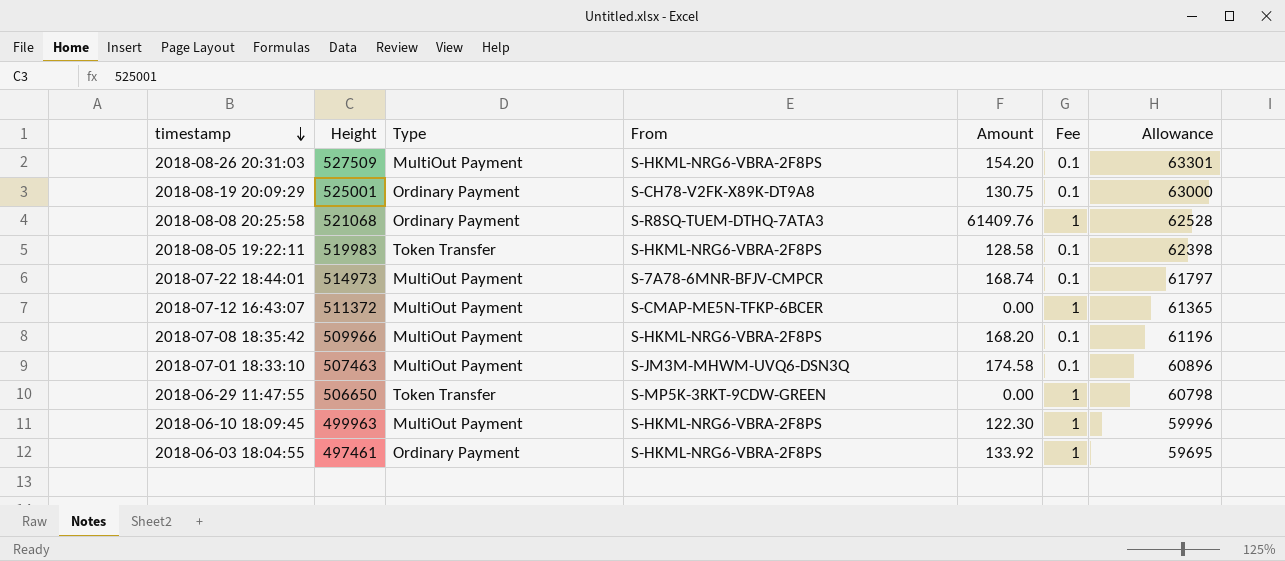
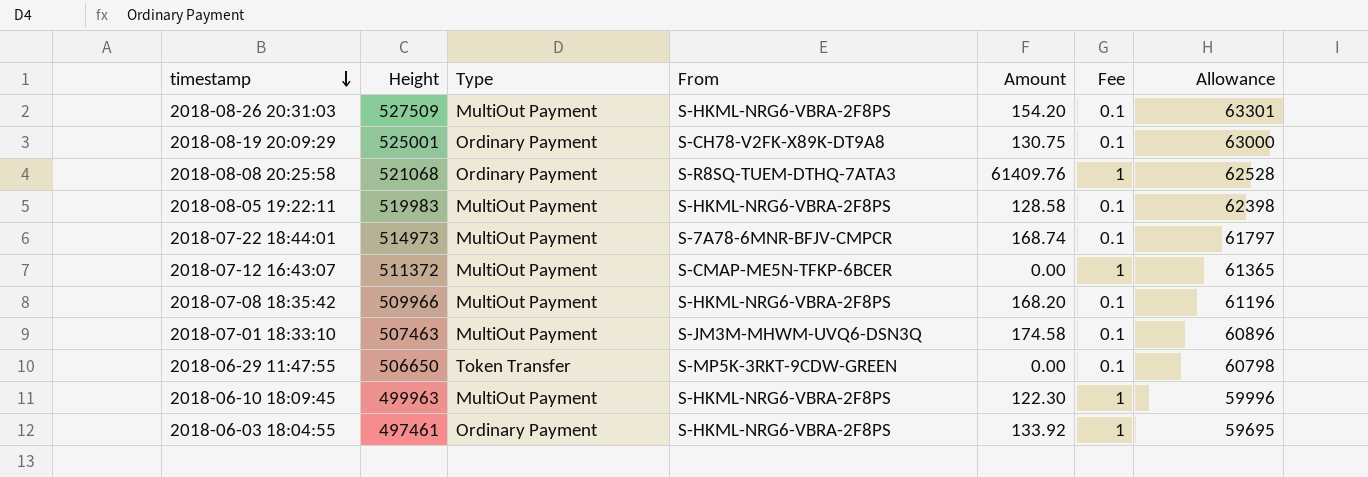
2018-08-05 19:22:11 | Type: Token Transfer -> MultiOut Payment
2018-06-29 11:47:55 | Fee: 1 -> 0.1

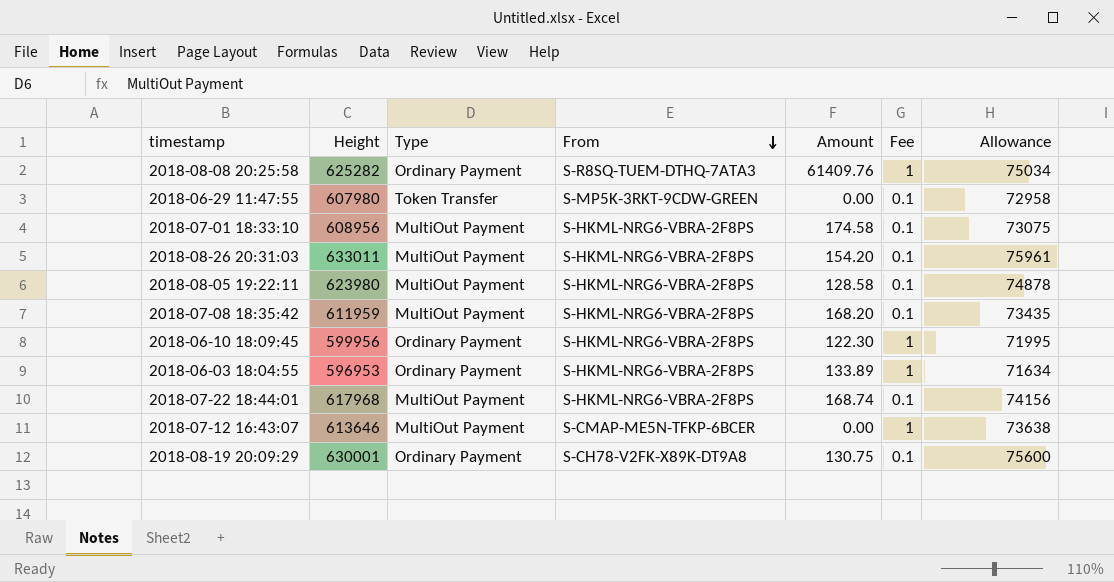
row order: timestamp descending -> From descending
2018-08-08 20:25:58 | Height: 521068 -> 625282
2018-08-08 20:25:58 | Allowance: 62528 -> 75034
2018-06-29 11:47:55 | Height: 506650 -> 607980
2018-06-29 11:47:55 | Allowance: 60798 -> 72958
2018-07-01 18:33:10 | Height: 507463 -> 608956
2018-07-01 18:33:10 | From: S-JM3M-MHWM-UVQ6-DSN3Q -> S-HKML-NRG6-VBRA-2F8PS
2018-07-01 18:33:10 | Allowance: 60896 -> 73075
2018-08-26 20:31:03 | Height: 527509 -> 633011
2018-08-26 20:31:03 | Allowance: 63301 -> 75961
2018-08-05 19:22:11 | Height: 519983 -> 623980
2018-08-05 19:22:11 | Allowance: 62398 -> 74878
2018-07-08 18:35:42 | Height: 509966 -> 611959
2018-07-08 18:35:42 | Allowance: 61196 -> 73435
2018-06-10 18:09:45 | Height: 499963 -> 599956
2018-06-10 18:09:45 | Type: MultiOut Payment -> Ordinary Payment
2018-06-10 18:09:45 | Allowance: 59996 -> 71995
2018-06-03 18:04:55 | Height: 497461 -> 596953
2018-06-03 18:04:55 | Amount: 133.92 -> 133.89
2018-06-03 18:04:55 | Allowance: 59695 -> 71634
2018-07-22 18:44:01 | Height: 514973 -> 617968
2018-07-22 18:44:01 | From: S-7A78-6MNR-BFJV-CMPCR -> S-HKML-NRG6-VBRA-2F8PS
2018-07-22 18:44:01 | Allowance: 61797 -> 74156
2018-07-12 16:43:07 | Height: 511372 -> 613646
2018-07-12 16:43:07 | Allowance: 61365 -> 73638
2018-08-19 20:09:29 | Height: 525001 -> 630001
2018-08-19 20:09:29 | Allowance: 63000 -> 75600

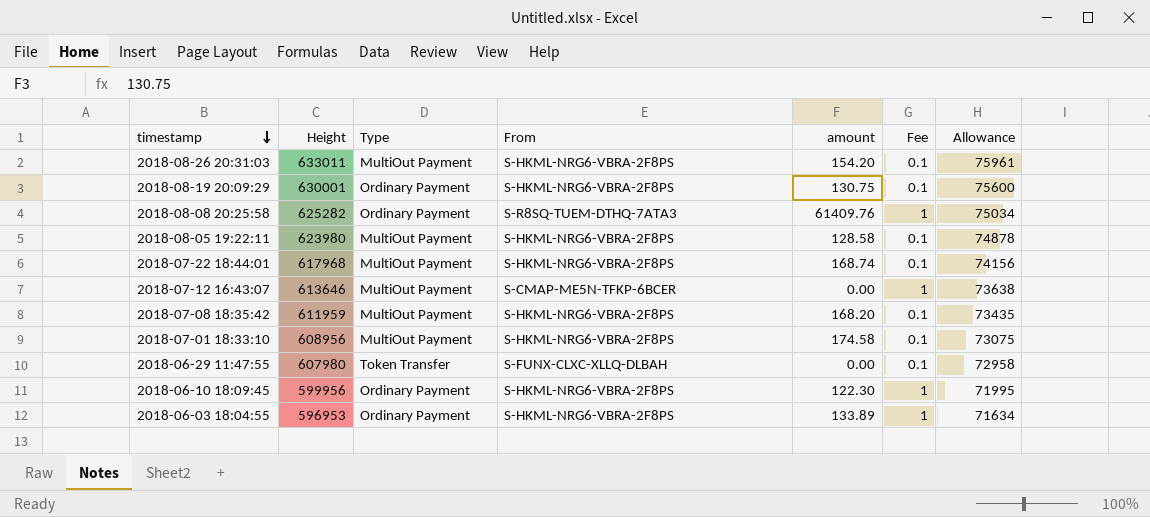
row order: From descending -> timestamp descending
column name: Amount -> amount
2018-08-19 20:09:29 | From: S-CH78-V2FK-X89K-DT9A8 -> S-HKML-NRG6-VBRA-2F8PS
2018-06-29 11:47:55 | From: S-MP5K-3RKT-9CDW-GREEN -> S-FUNX-CLXC-XLLQ-DLBAH

